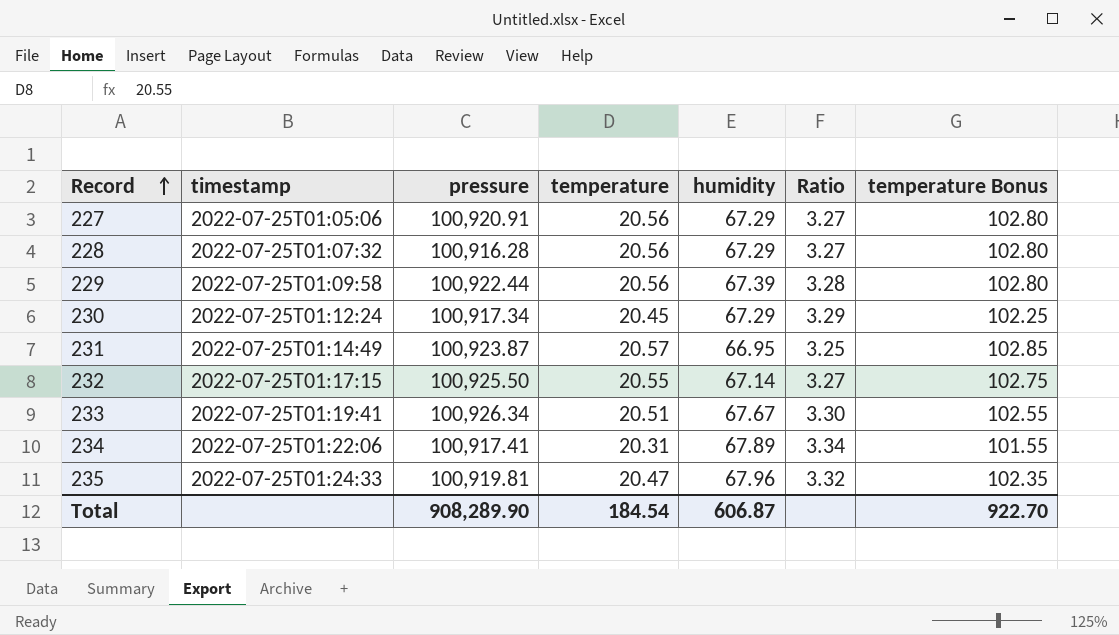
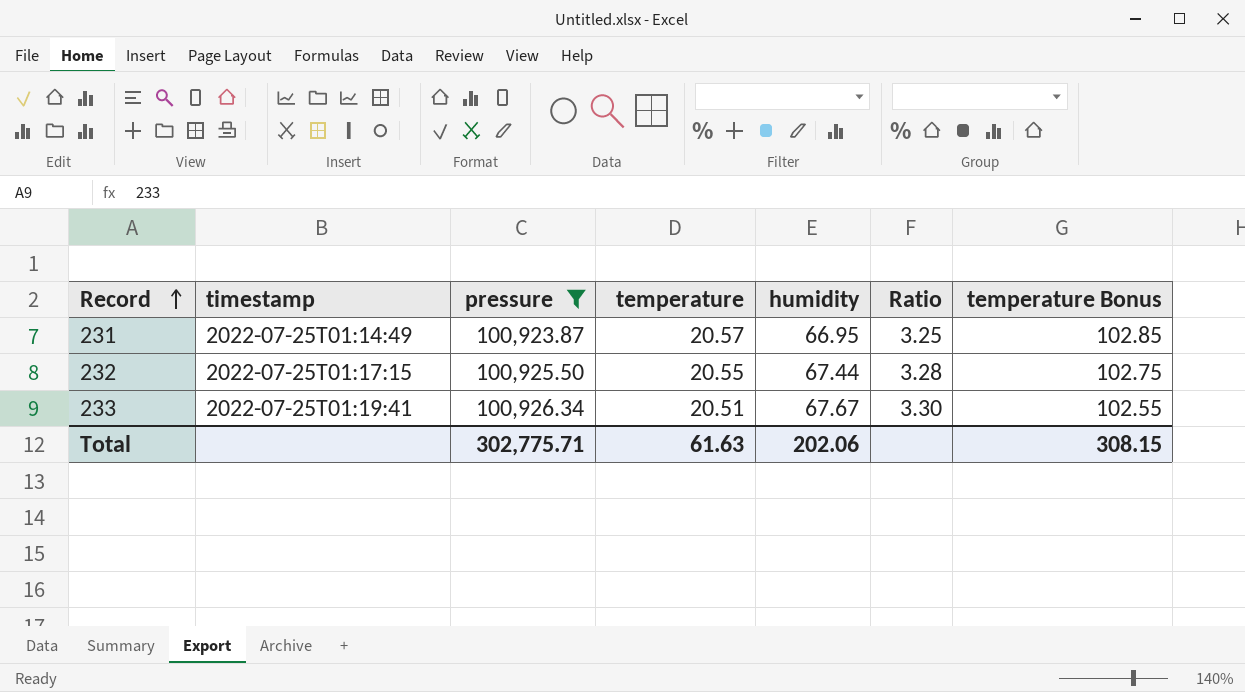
filter: none -> pressure >= 100,923.87
232 | humidity: 67.14 -> 67.44
232 | Ratio: 3.27 -> 3.28
Total | pressure: 908,289.90 -> 302,775.71
Total | temperature: 184.54 -> 61.63
Total | humidity: 606.87 -> 202.06
Total | temperature Bonus: 922.70 -> 308.15

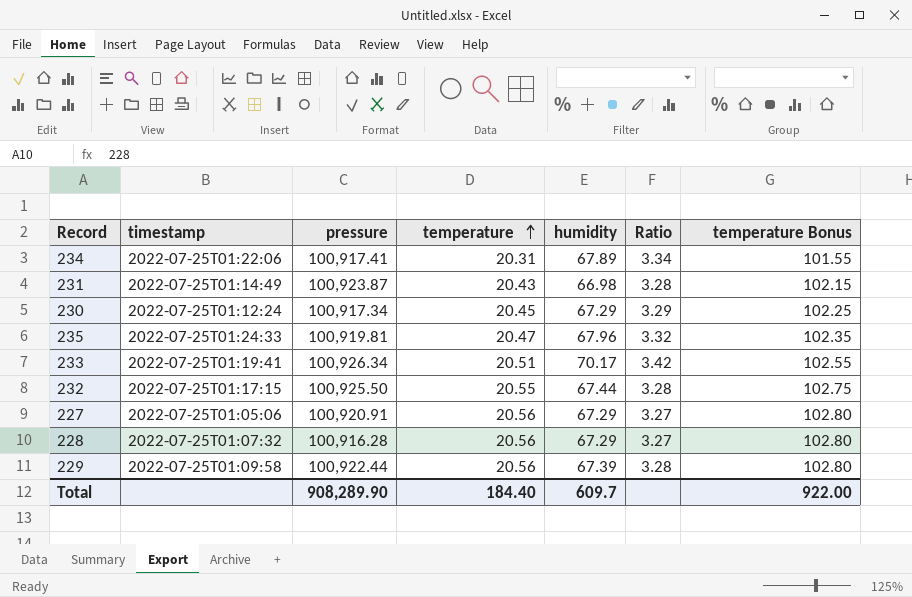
filter: pressure >= 100,923.87 -> none
row order: Record ascending -> temperature ascending
231 | temperature: 20.57 -> 20.43
231 | humidity: 66.95 -> 66.98
231 | Ratio: 3.25 -> 3.28
231 | temperature Bonus: 102.85 -> 102.15
233 | humidity: 67.67 -> 70.17
233 | Ratio: 3.30 -> 3.42
Total | pressure: 302,775.71 -> 908,289.90
Total | temperature: 61.63 -> 184.40
Total | humidity: 202.06 -> 609.7
Total | temperature Bonus: 308.15 -> 922.00

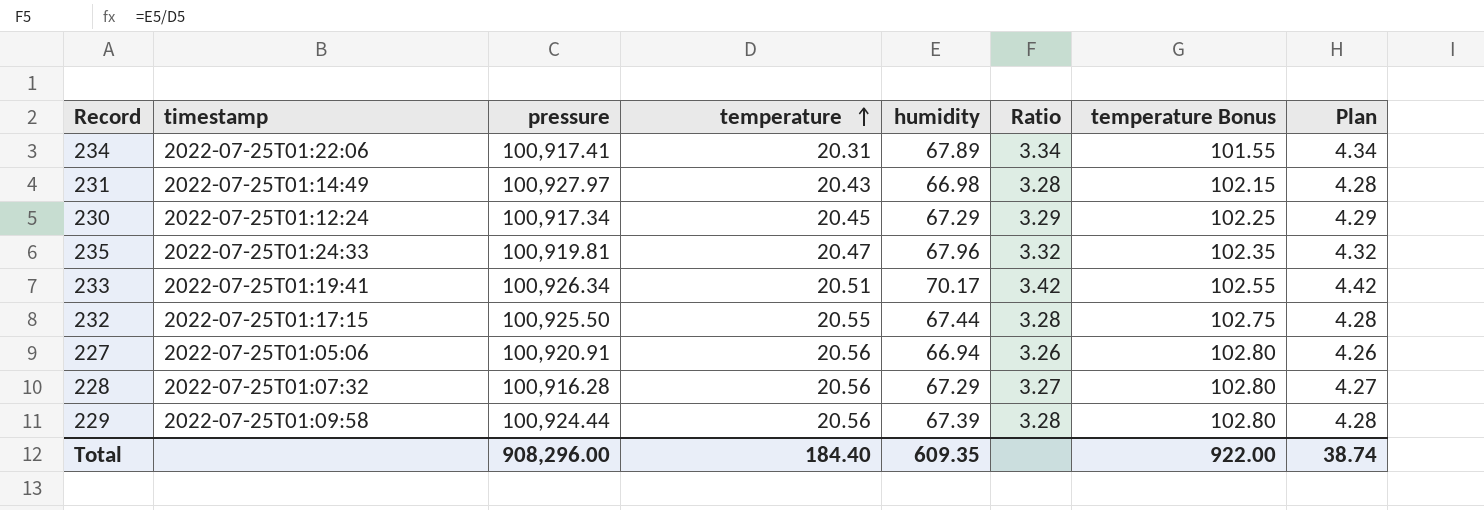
column Plan | formula: none -> [Ratio] + 1
231 | pressure: 100,923.87 -> 100,927.97
227 | humidity: 67.29 -> 66.94
227 | Ratio: 3.27 -> 3.26
229 | pressure: 100,922.44 -> 100,924.44
Total | pressure: 908,289.90 -> 908,296.00
Total | humidity: 609.7 -> 609.35

